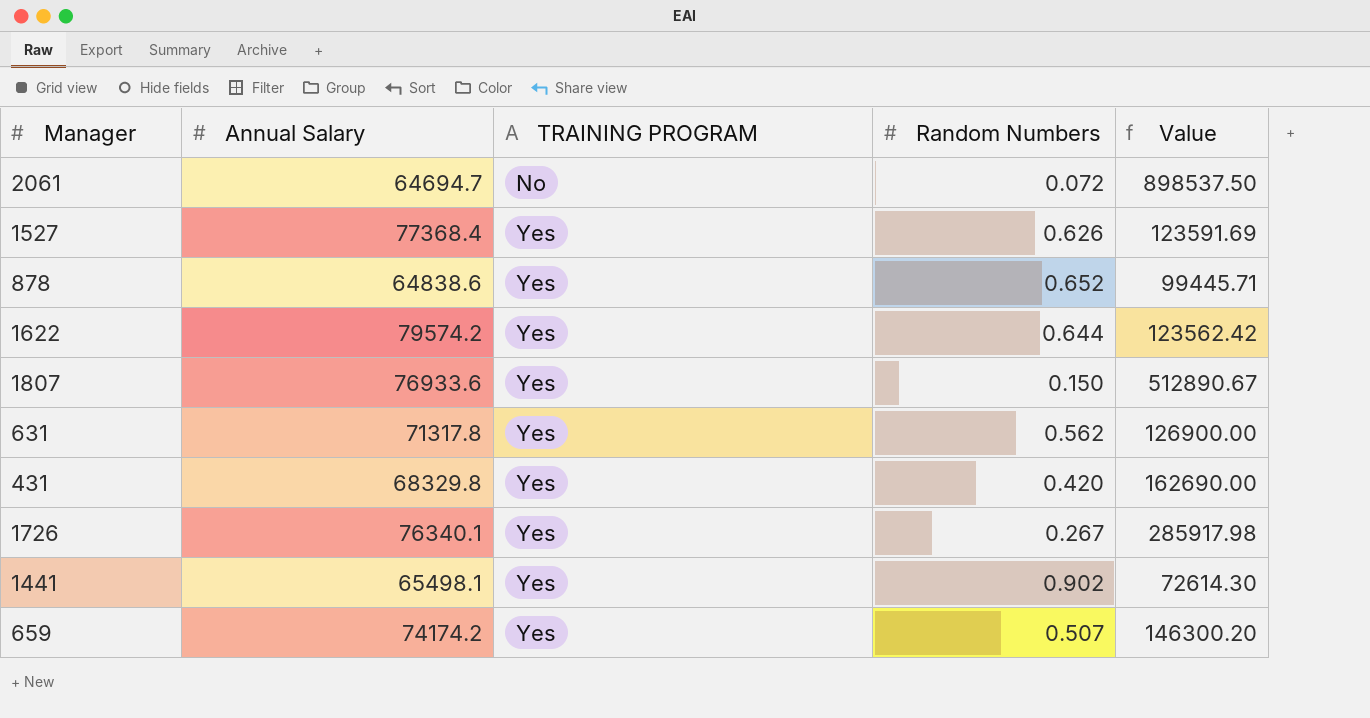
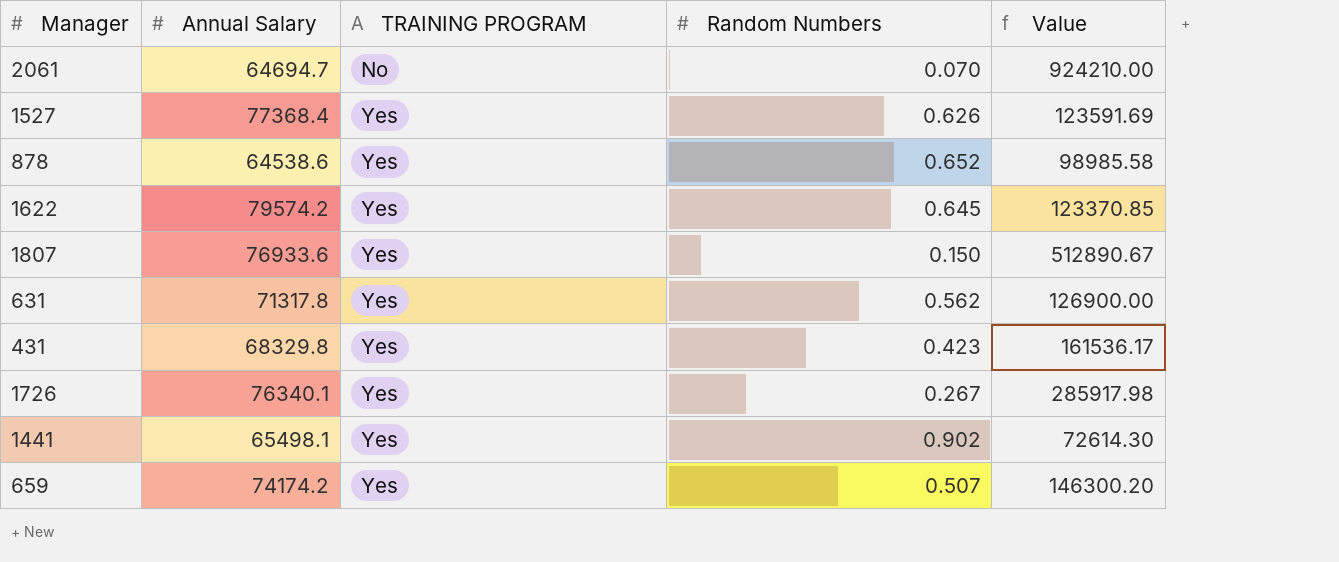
2061 | Random Numbers: 0.072 -> 0.070
2061 | Value: 898537.50 -> 924210.00
878 | Annual Salary: 64838.6 -> 64538.6
878 | Value: 99445.71 -> 98985.58
1622 | Random Numbers: 0.644 -> 0.645
1622 | Value: 123562.42 -> 123370.85
431 | Random Numbers: 0.420 -> 0.423
431 | Value: 162690.00 -> 161536.17

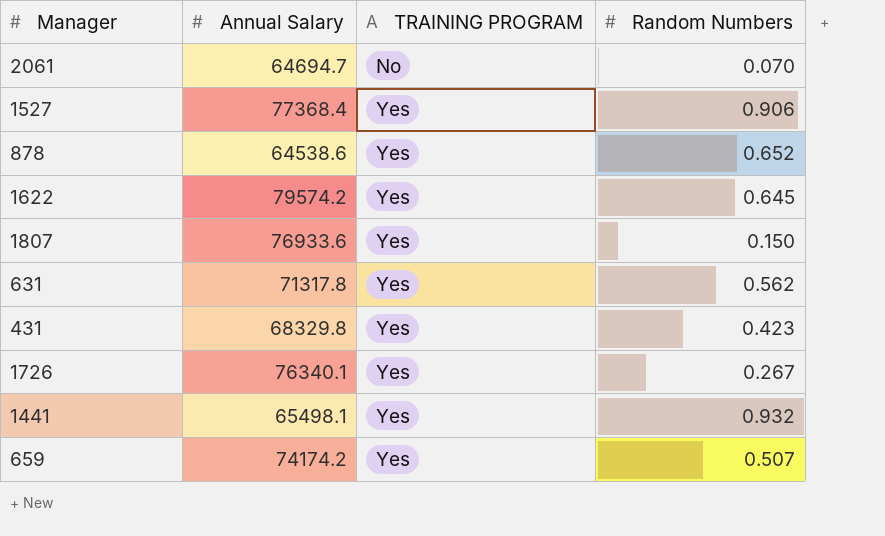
column Value | formula: [Annual Salary] / [Random Numbers] -> none
1527 | Random Numbers: 0.626 -> 0.906
1441 | Random Numbers: 0.902 -> 0.932

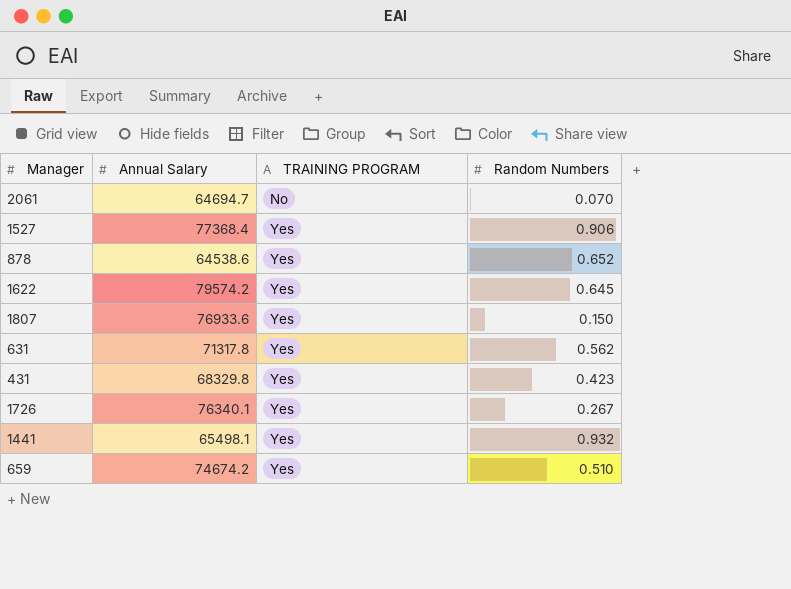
659 | Annual Salary: 74174.2 -> 74674.2
659 | Random Numbers: 0.507 -> 0.510

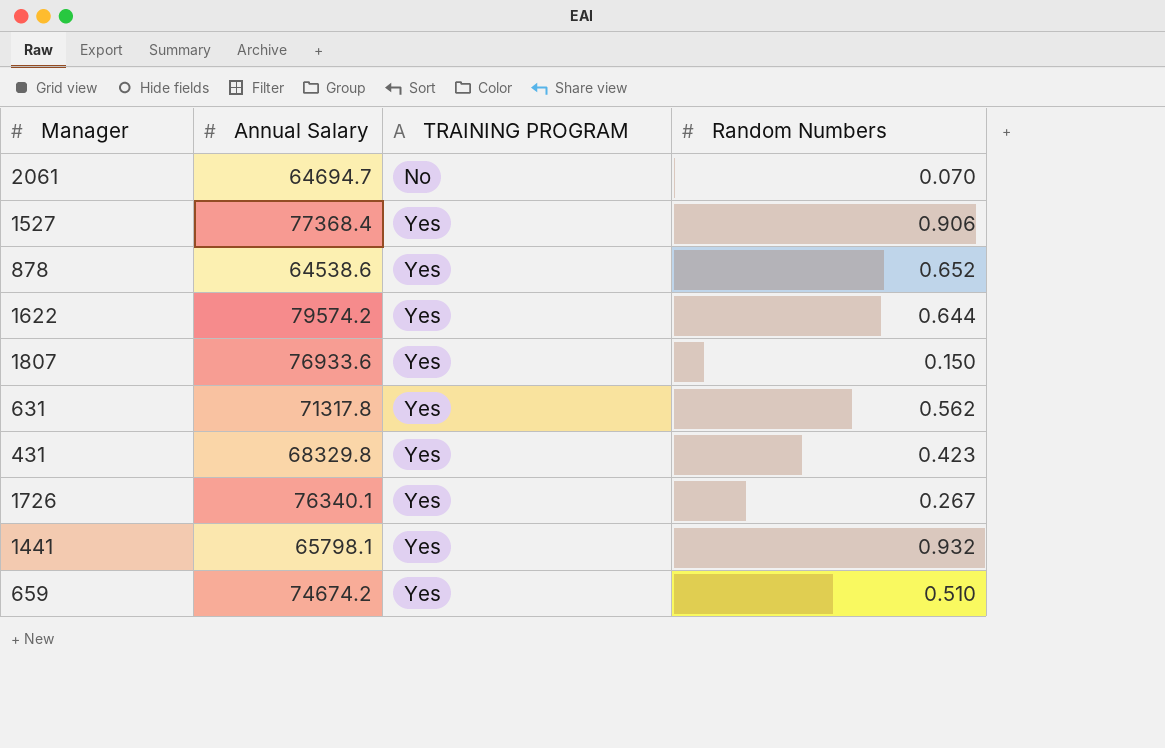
1622 | Random Numbers: 0.645 -> 0.644
1441 | Annual Salary: 65498.1 -> 65798.1

